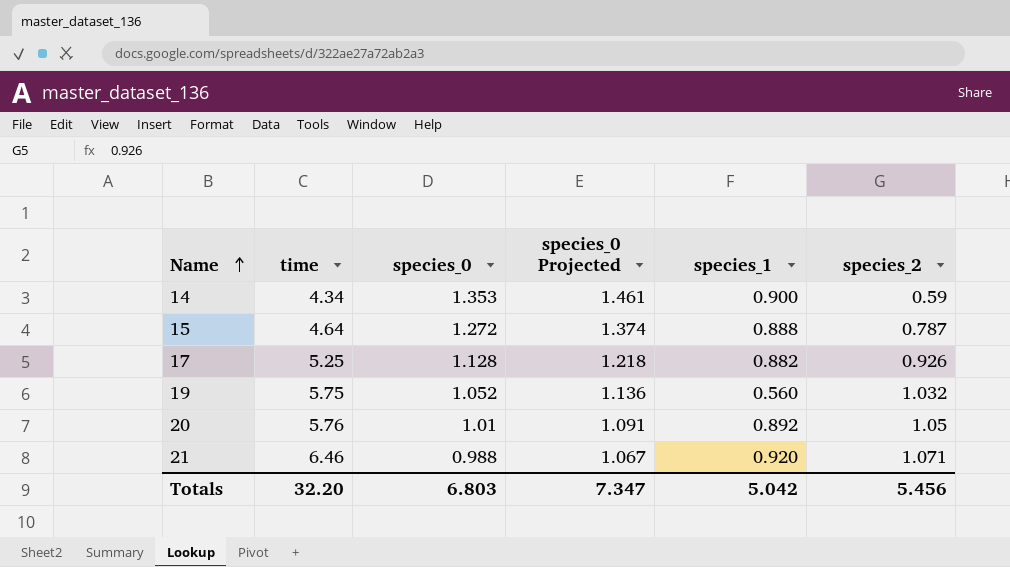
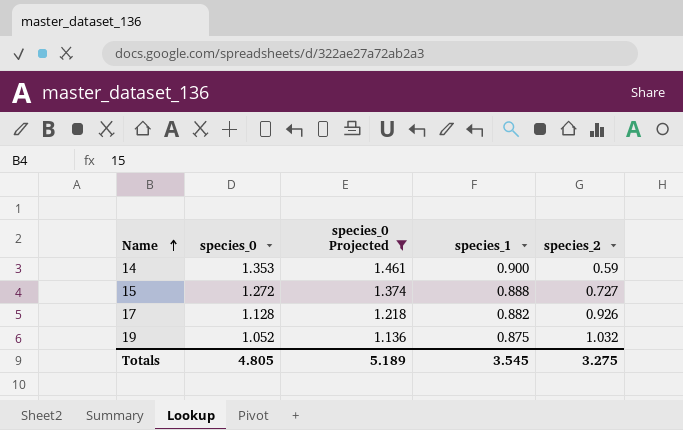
filter: none -> species_0 Projected >= 1.136
column time | position: 2 -> none
15 | species_2: 0.787 -> 0.727
19 | species_1: 0.560 -> 0.875
Totals | species_0: 6.803 -> 4.805
Totals | species_0 Projected: 7.347 -> 5.189
Totals | species_1: 5.042 -> 3.545
Totals | species_2: 5.456 -> 3.275

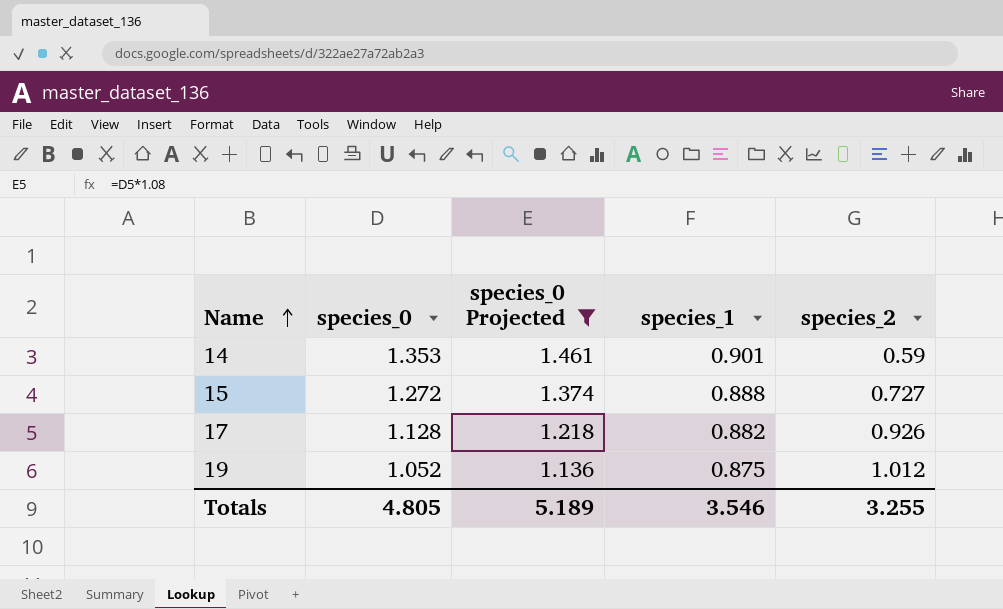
14 | species_1: 0.900 -> 0.901
19 | species_2: 1.032 -> 1.012
Totals | species_1: 3.545 -> 3.546
Totals | species_2: 3.275 -> 3.255

